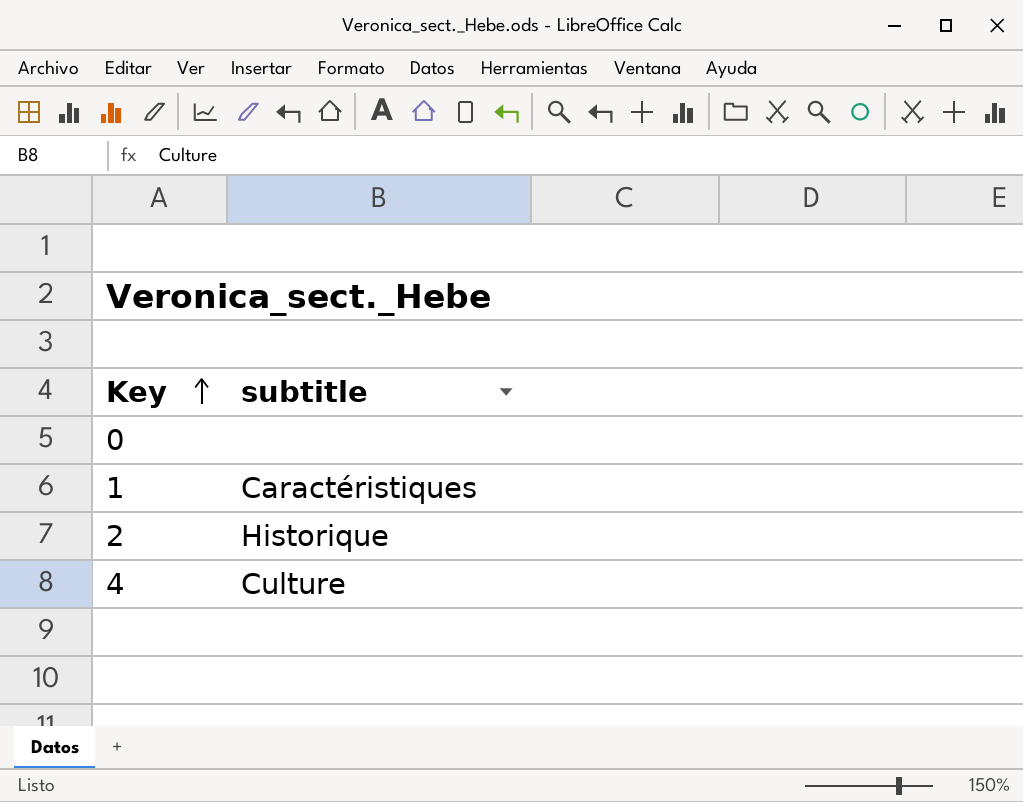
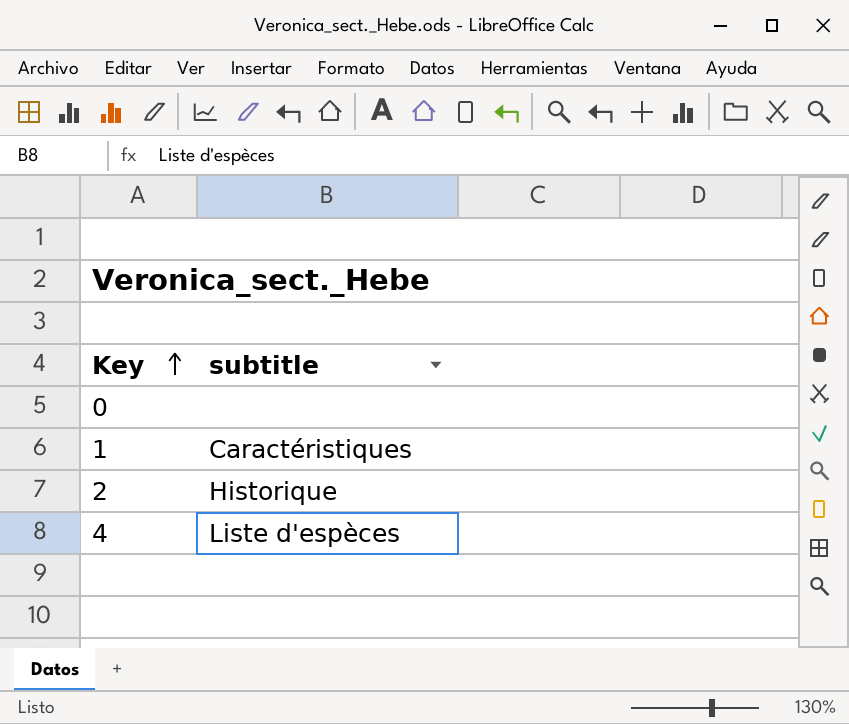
4 | subtitle: Culture -> Liste d'espèces

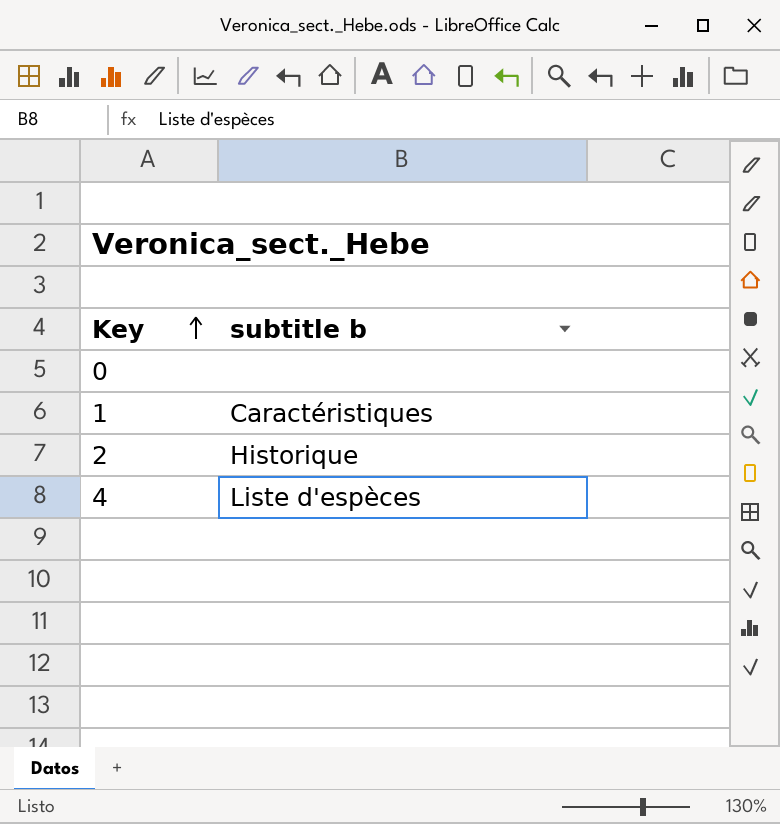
column name: subtitle -> subtitle b

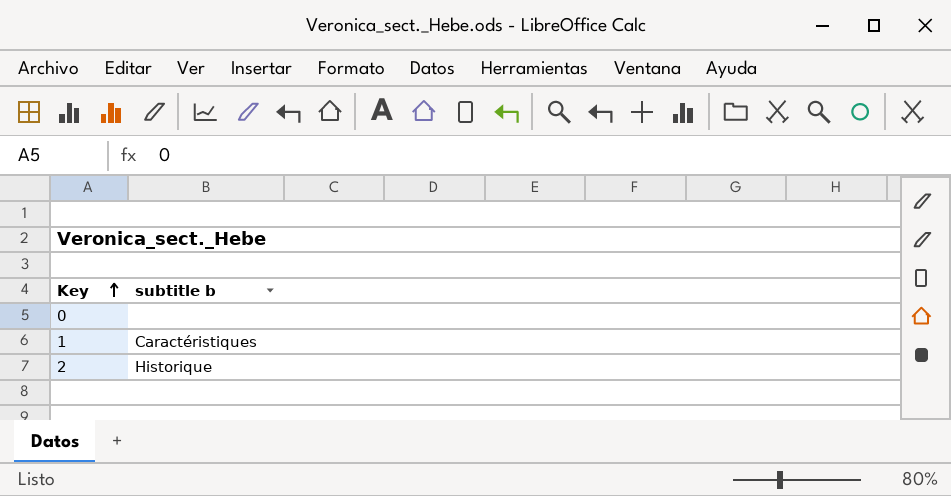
row 4: Liste d'espèces -> none

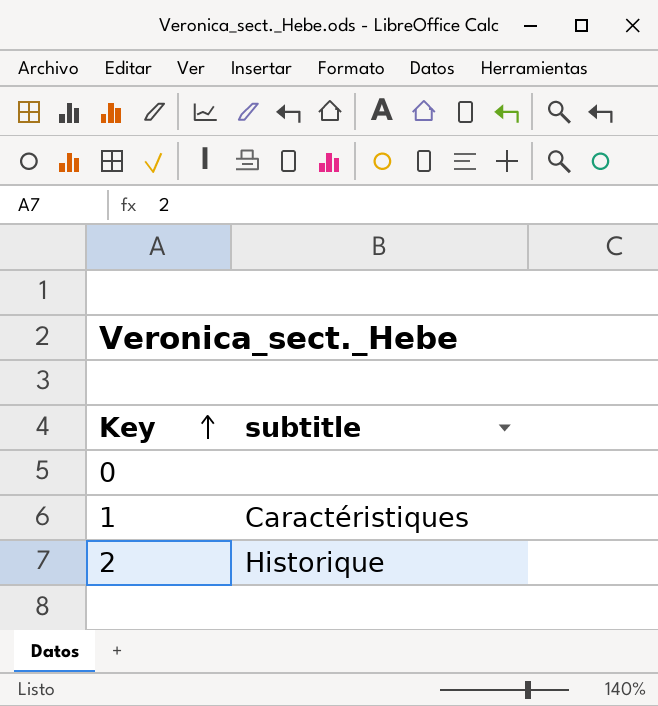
column name: subtitle b -> subtitle

